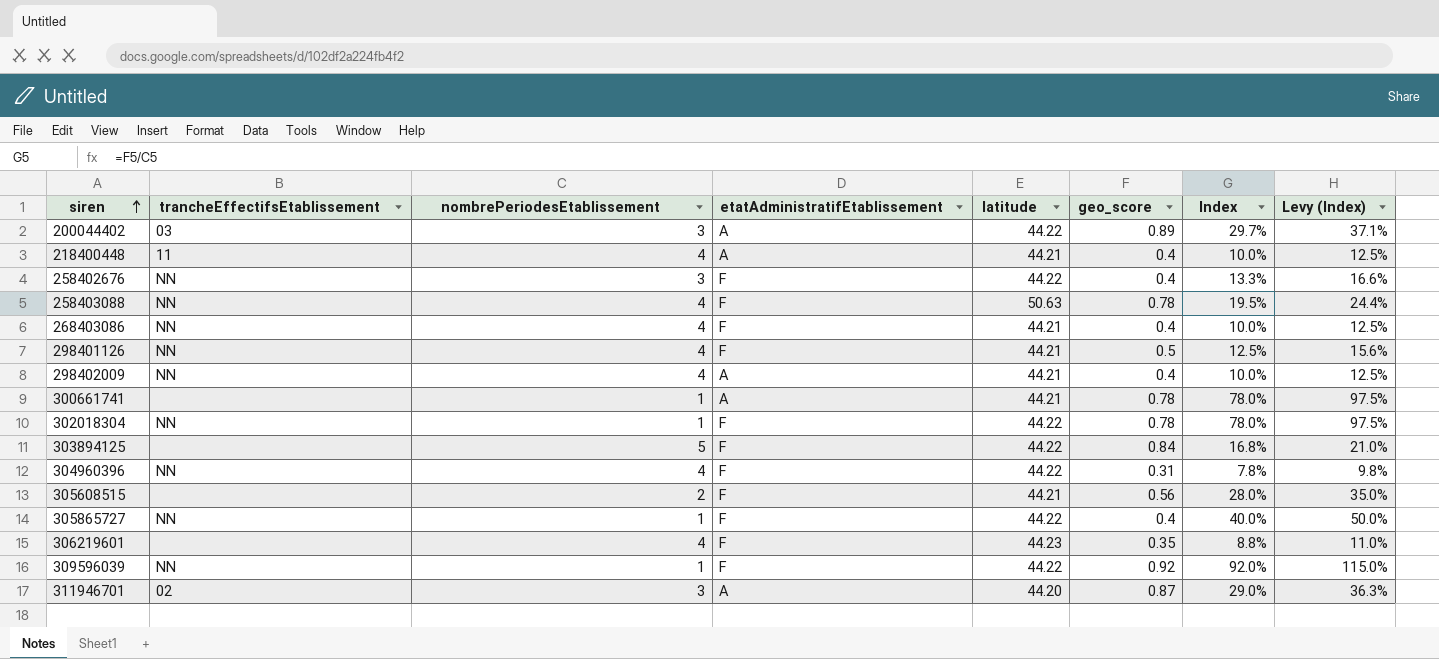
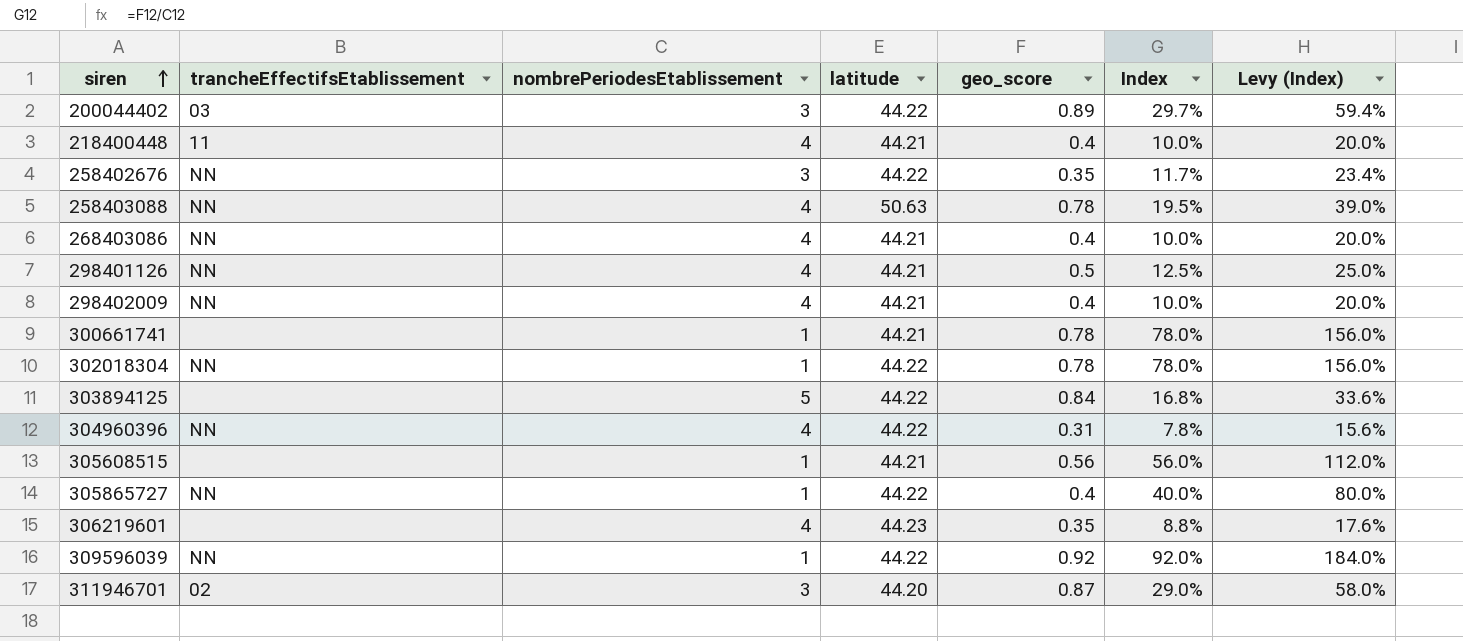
column etatAdministratifEtablissement | position: 4 -> none
column Levy (Index) | formula: [Index] * 1.25 -> [Index] * 2
258402676 | geo_score: 0.4 -> 0.35
258402676 | Index: 13.3% -> 11.7%
305608515 | nombrePeriodesEtablissement: 2 -> 1
305608515 | Index: 28.0% -> 56.0%

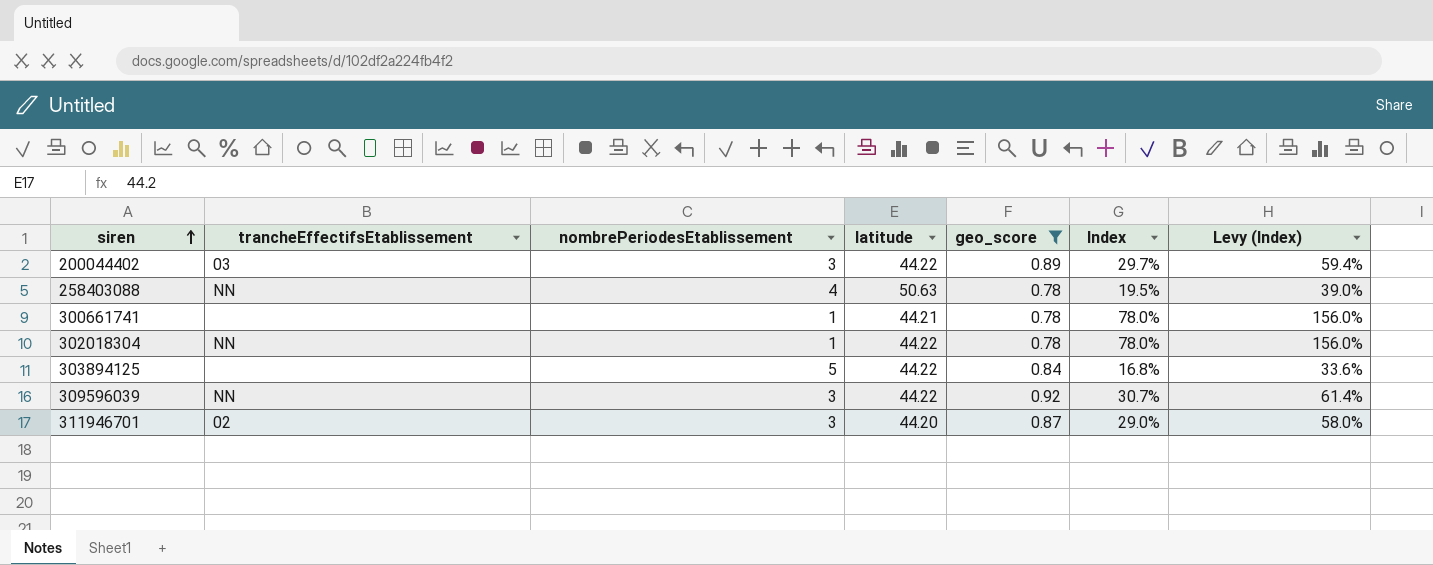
filter: none -> geo_score >= 0.78
309596039 | nombrePeriodesEtablissement: 1 -> 3
309596039 | Index: 92.0% -> 30.7%
309596039 | Levy (Index): 184.0% -> 61.4%

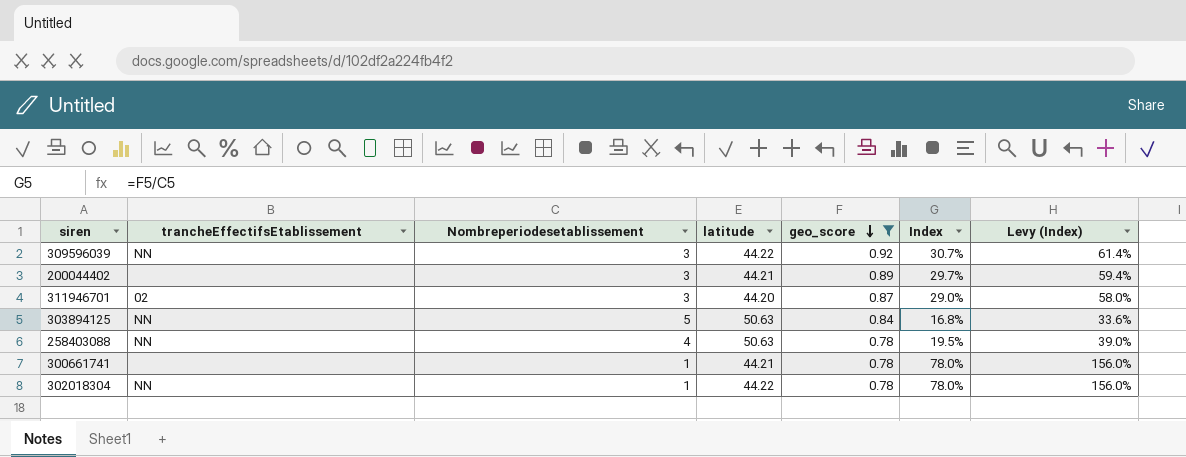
row order: siren ascending -> geo_score descending
column name: nombrePeriodesEtablissement -> Nombreperiodesetablissement
200044402 | trancheEffectifsEtablissement: 03 -> none
200044402 | latitude: 44.22 -> 44.21
303894125 | trancheEffectifsEtablissement: none -> NN
303894125 | latitude: 44.22 -> 50.63

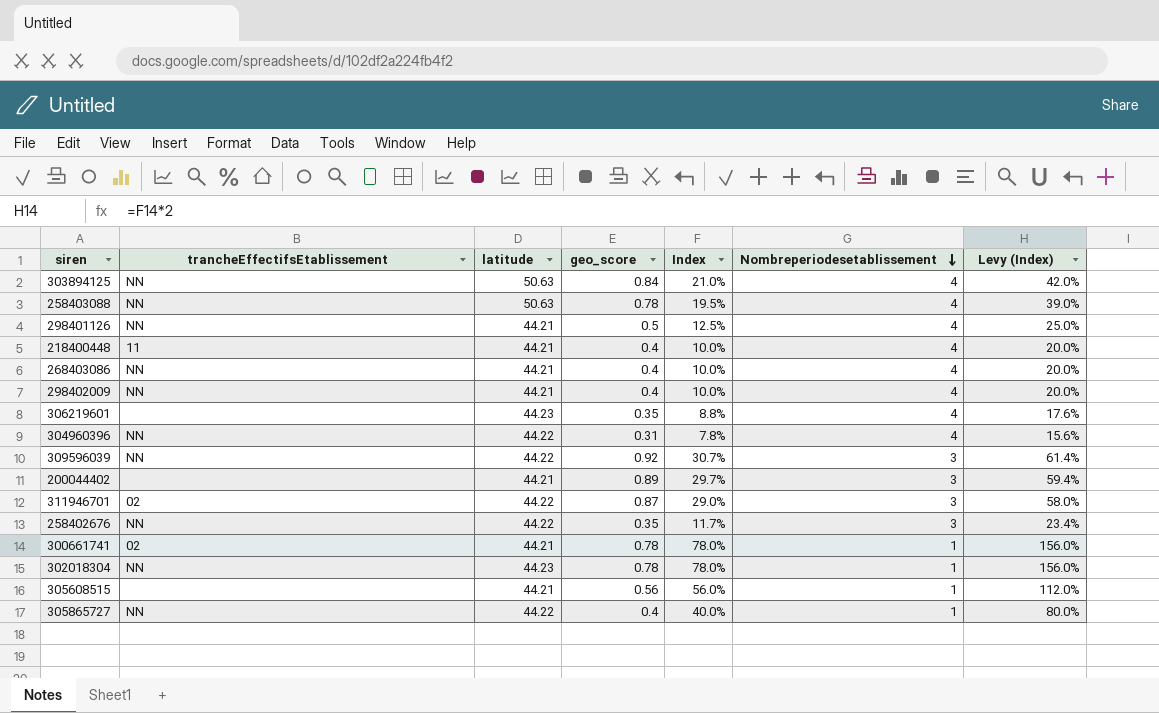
filter: geo_score >= 0.78 -> none
row order: geo_score descending -> Nombreperiodesetablissement descending
column Nombreperiodesetablissement | position: 3 -> 6
303894125 | Index: 16.8% -> 21.0%
303894125 | Nombreperiodesetablissement: 5 -> 4
303894125 | Levy (Index): 33.6% -> 42.0%
311946701 | latitude: 44.20 -> 44.22
300661741 | trancheEffectifsEtablissement: none -> 02
302018304 | latitude: 44.22 -> 44.23

